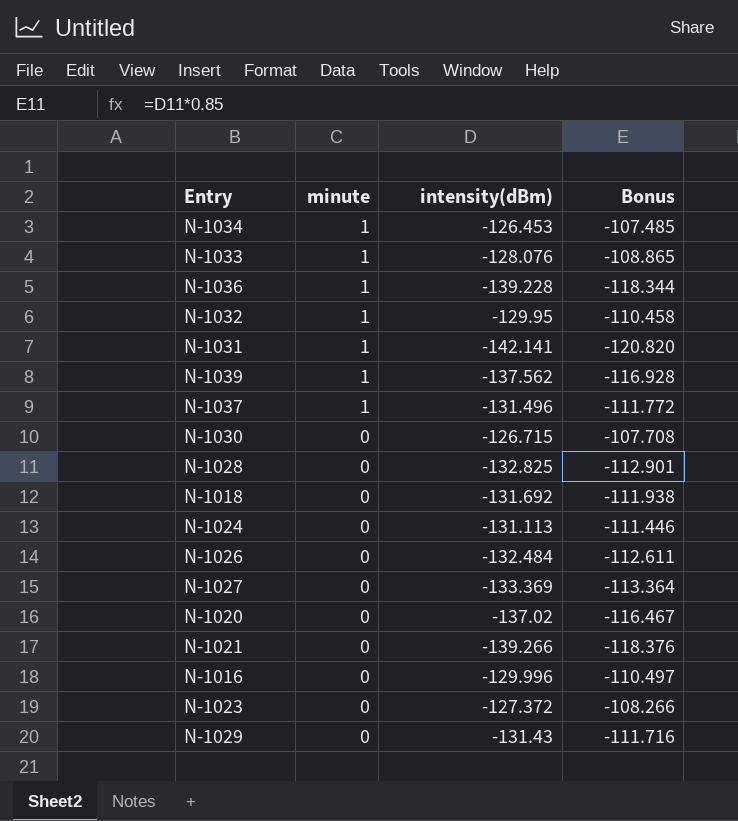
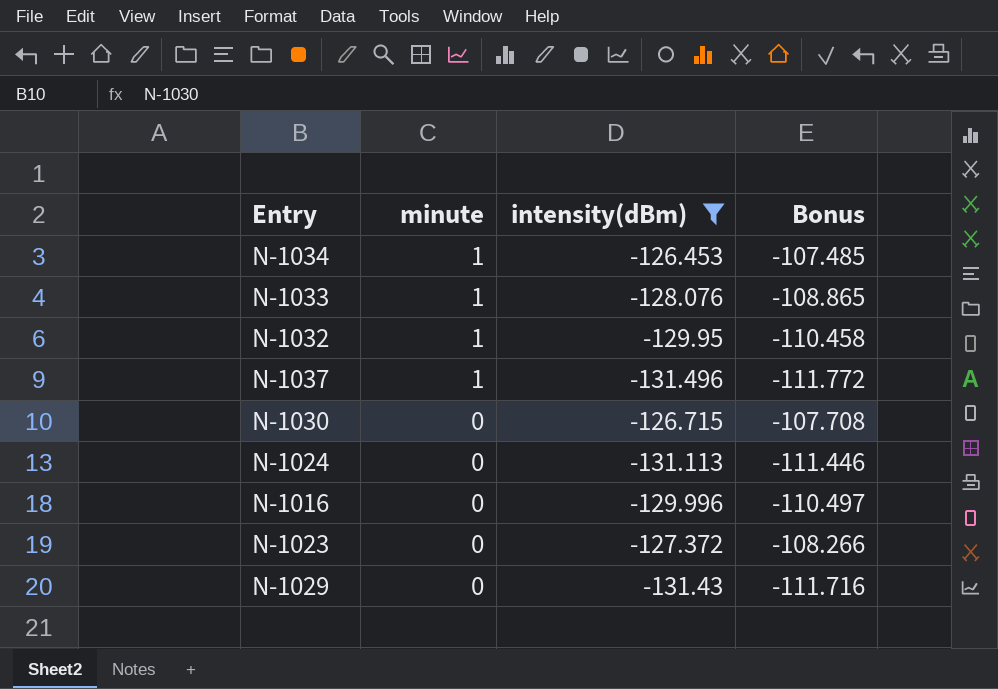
filter: none -> intensity(dBm) >= -131.496

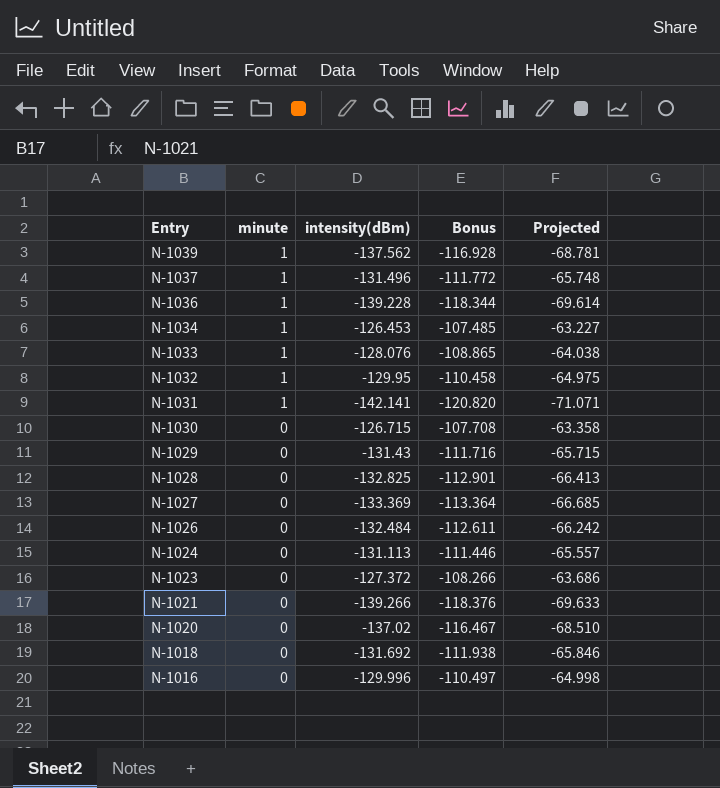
filter: intensity(dBm) >= -131.496 -> none
row order: minute descending -> Entry descending
column Projected | formula: none -> [intensity(dBm)] * 0.5

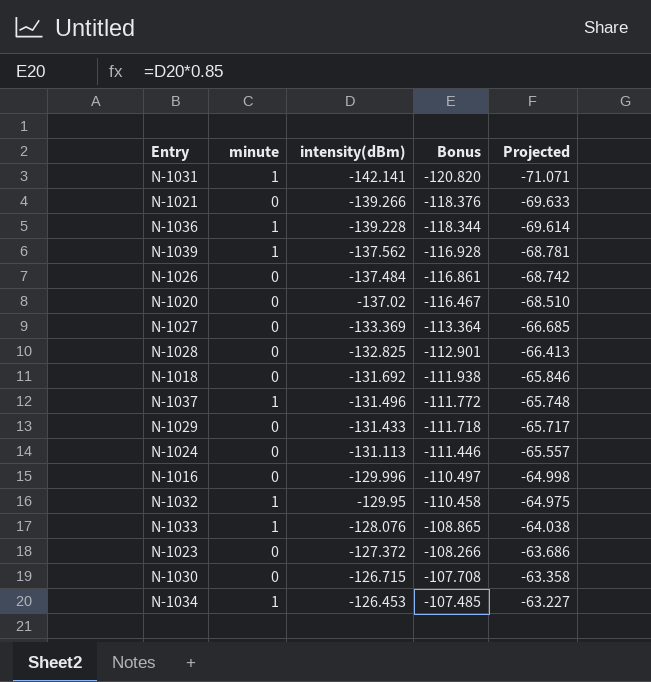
row order: Entry descending -> intensity(dBm) ascending
N-1026 | intensity(dBm): -132.484 -> -137.484
N-1026 | Bonus: -112.611 -> -116.861
N-1026 | Projected: -66.242 -> -68.742
N-1029 | intensity(dBm): -131.43 -> -131.433
N-1029 | Bonus: -111.716 -> -111.718
N-1029 | Projected: -65.715 -> -65.717

